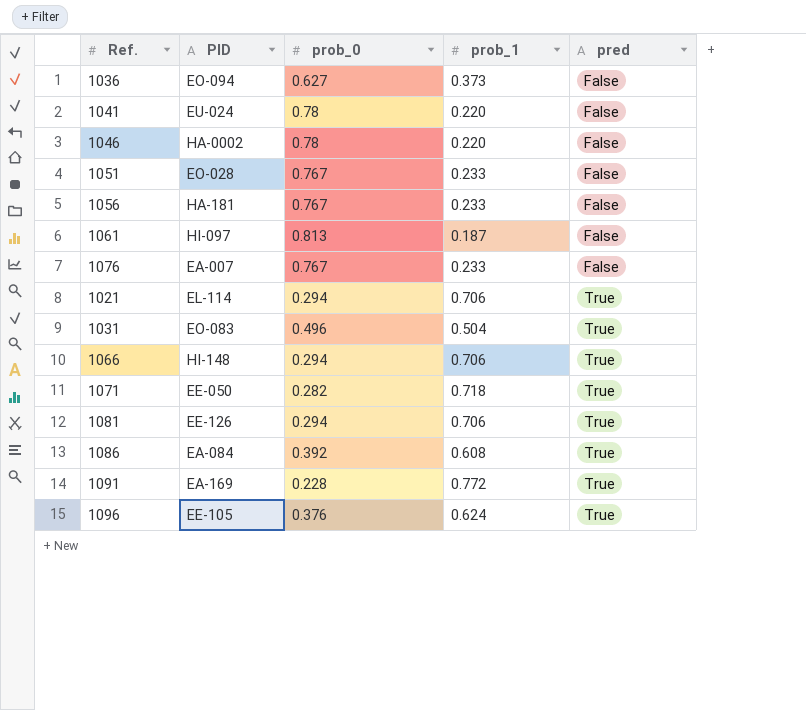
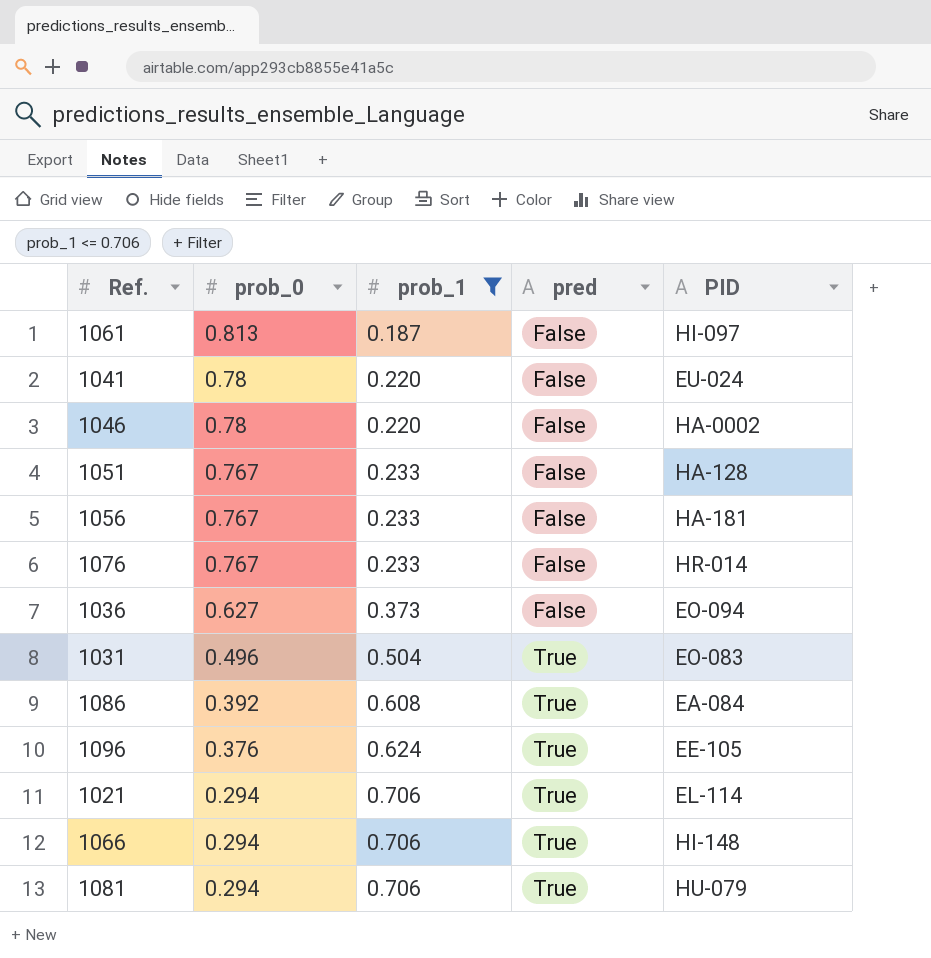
filter: none -> prob_1 <= 0.706
row order: pred ascending -> prob_0 descending
column PID | position: 2 -> 5
1051 | PID: EO-028 -> HA-128
1076 | PID: EA-007 -> HR-014
1081 | PID: EE-126 -> HU-079

